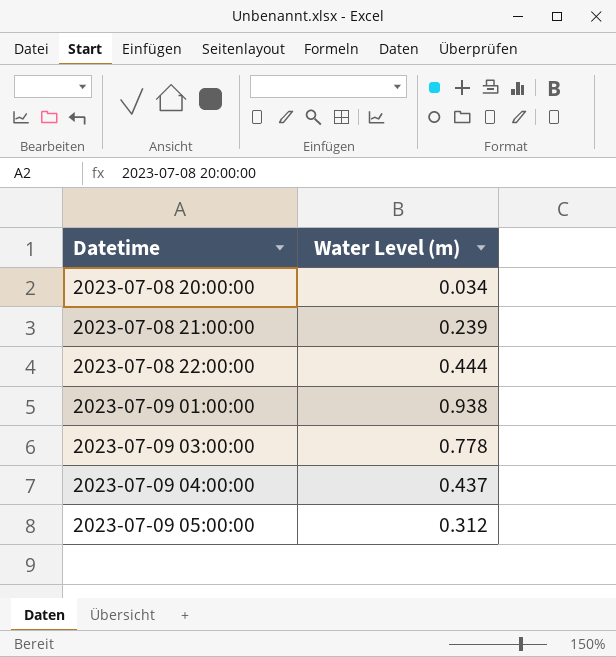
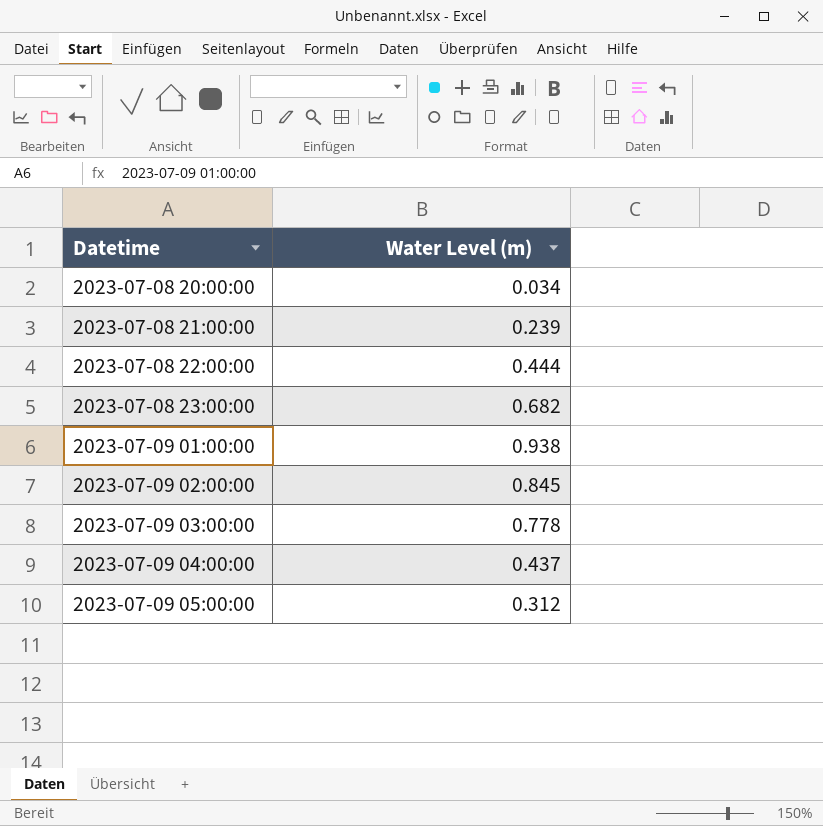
row 2023-07-08 23:00:00: none -> 0.682
row 2023-07-09 02:00:00: none -> 0.845

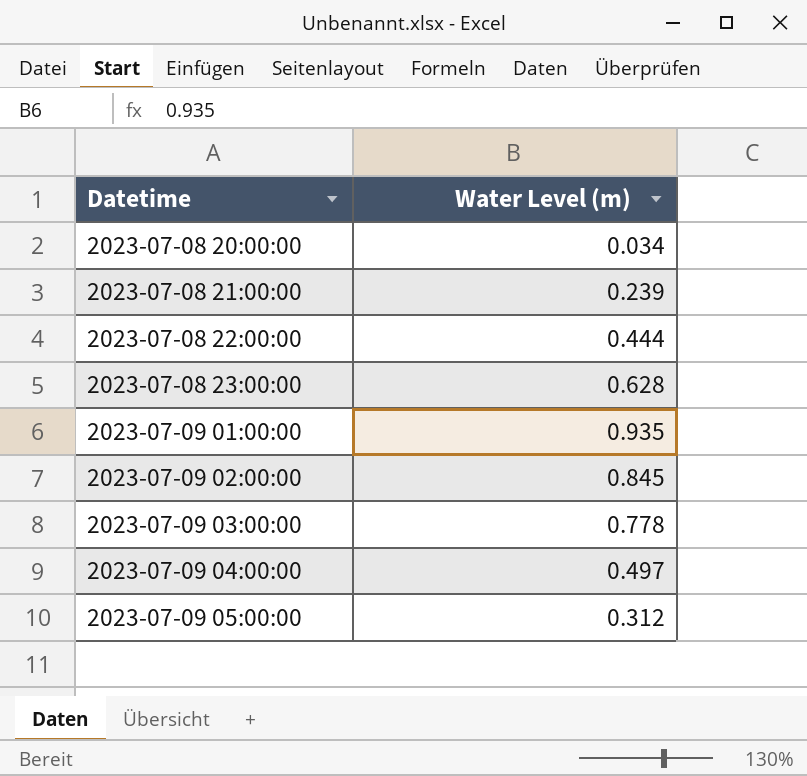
2023-07-08 23:00:00 | Water Level (m): 0.682 -> 0.628
2023-07-09 01:00:00 | Water Level (m): 0.938 -> 0.935
2023-07-09 04:00:00 | Water Level (m): 0.437 -> 0.497

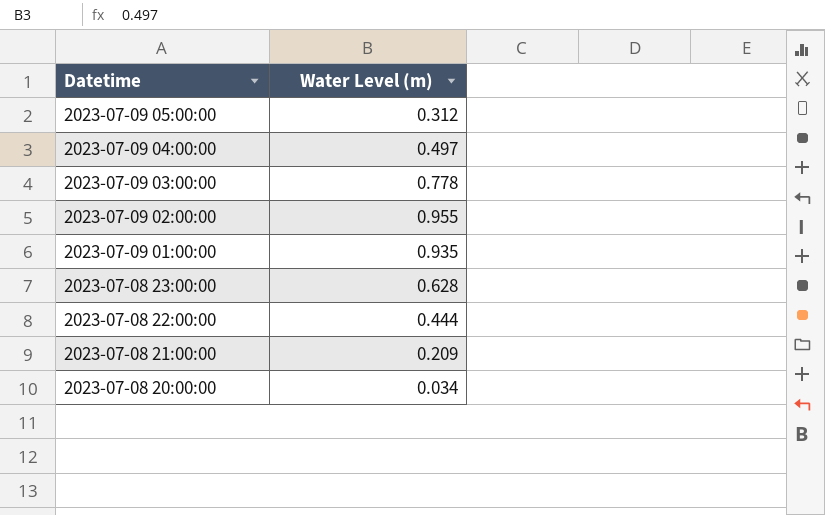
row order: Datetime ascending -> Datetime descending
2023-07-09 02:00:00 | Water Level (m): 0.845 -> 0.955
2023-07-08 21:00:00 | Water Level (m): 0.239 -> 0.209

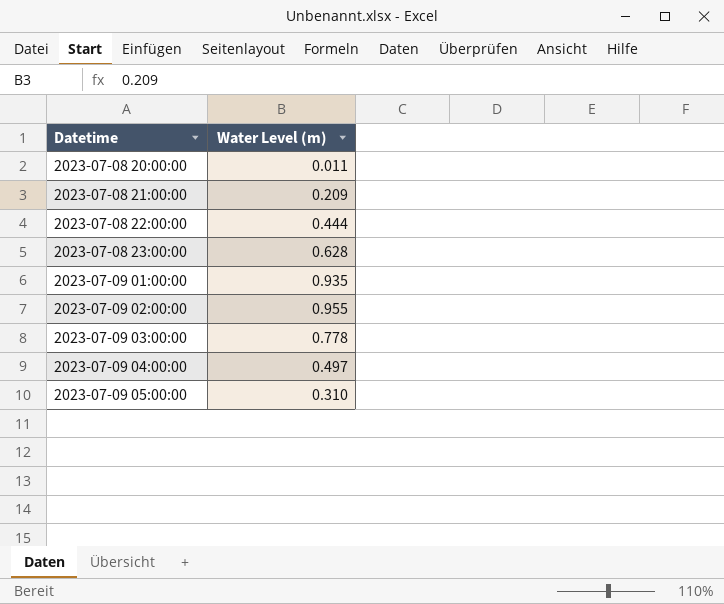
row order: Datetime descending -> Datetime ascending
2023-07-08 20:00:00 | Water Level (m): 0.034 -> 0.011
2023-07-09 05:00:00 | Water Level (m): 0.312 -> 0.310

